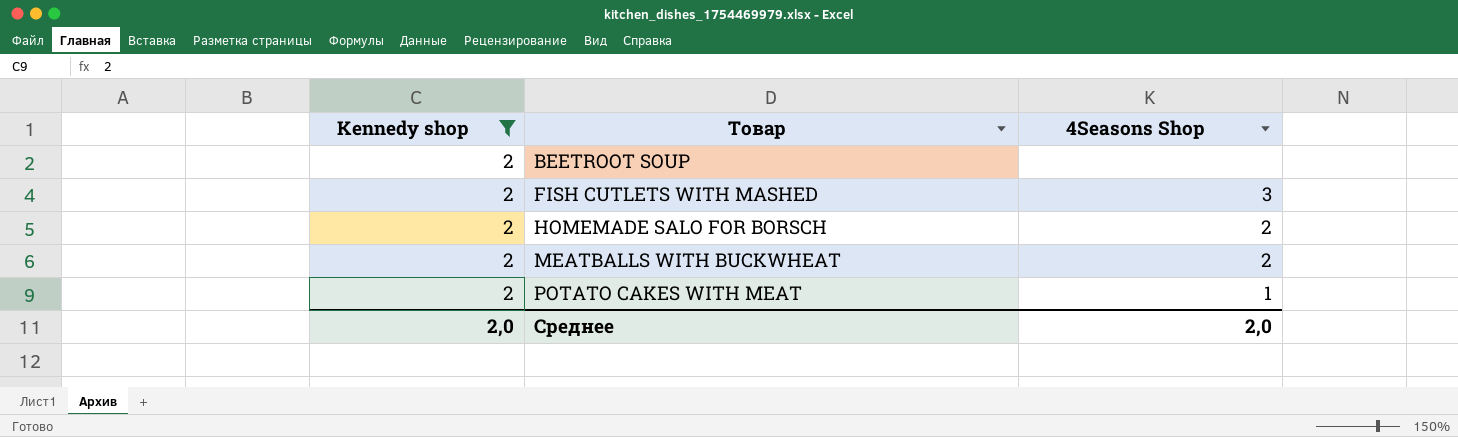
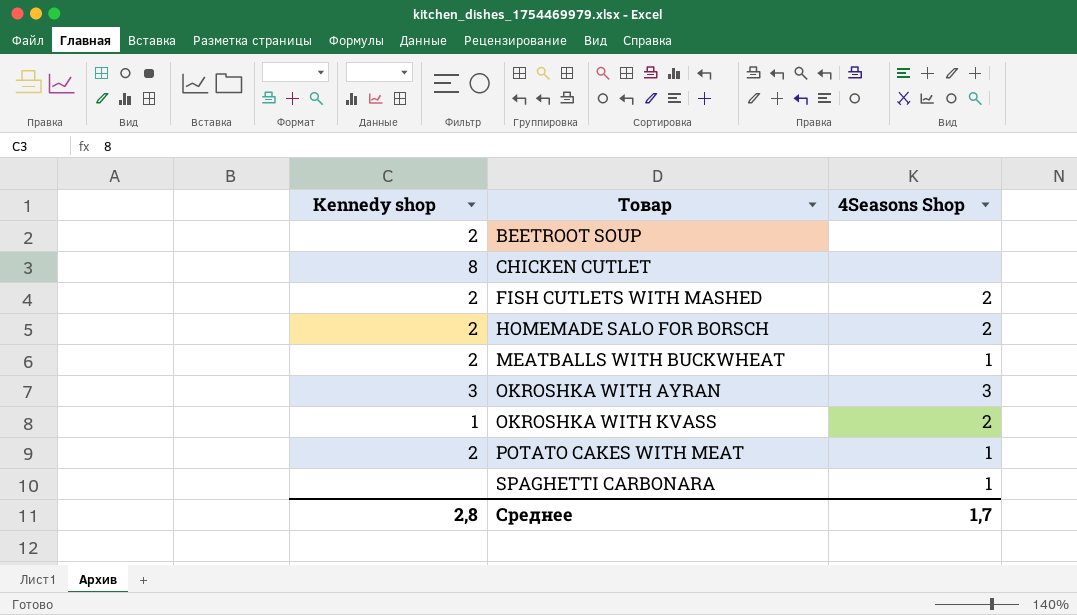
filter: Kennedy shop = 2 -> none
FISH CUTLETS WITH MASHED | 4Seasons Shop: 3 -> 2
MEATBALLS WITH BUCKWHEAT | 4Seasons Shop: 2 -> 1
Среднее | Kennedy shop: 2,0 -> 2,8
Среднее | 4Seasons Shop: 2,0 -> 1,7

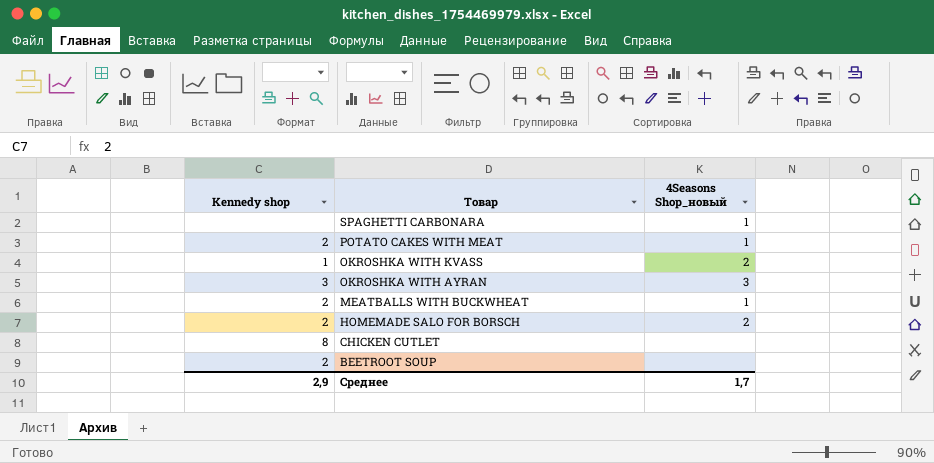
row order: Товар ascending -> Товар descending
column name: 4Seasons Shop -> 4Seasons Shop_новый
row FISH CUTLETS WITH MASHED: 2 | 2 -> none
Среднее | Kennedy shop: 2,8 -> 2,9

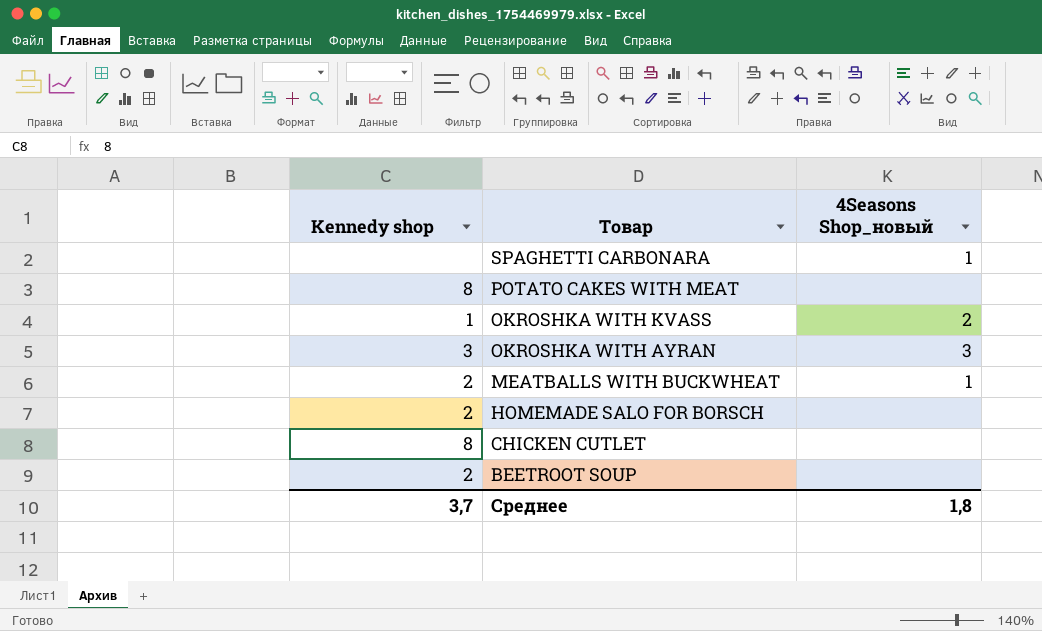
POTATO CAKES WITH MEAT | Kennedy shop: 2 -> 8
POTATO CAKES WITH MEAT | 4Seasons Shop_новый: 1 -> none
HOMEMADE SALO FOR BORSCH | 4Seasons Shop_новый: 2 -> none
Среднее | Kennedy shop: 2,9 -> 3,7
Среднее | 4Seasons Shop_новый: 1,7 -> 1,8

